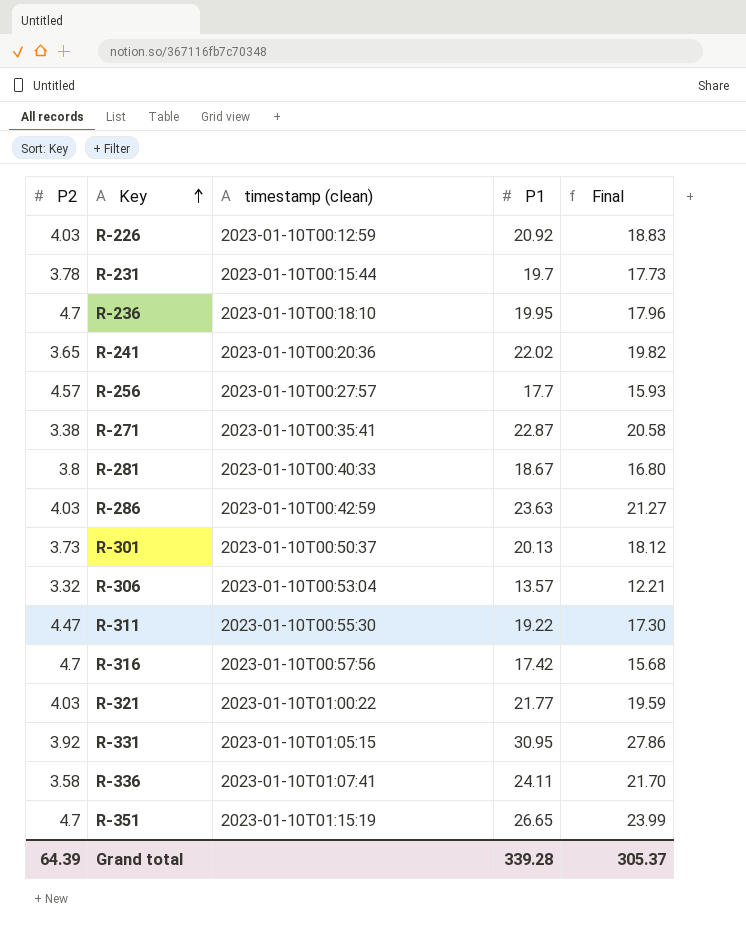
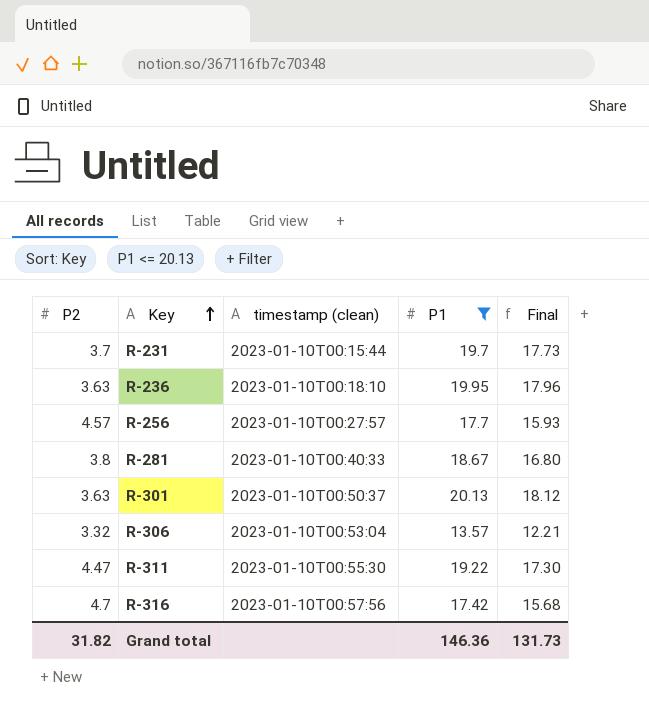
filter: none -> P1 <= 20.13
R-231 | P2: 3.78 -> 3.7
R-236 | P2: 4.7 -> 3.63
R-301 | P2: 3.73 -> 3.63
Grand total | P2: 64.39 -> 31.82
Grand total | P1: 339.28 -> 146.36
Grand total | Final: 305.37 -> 131.73

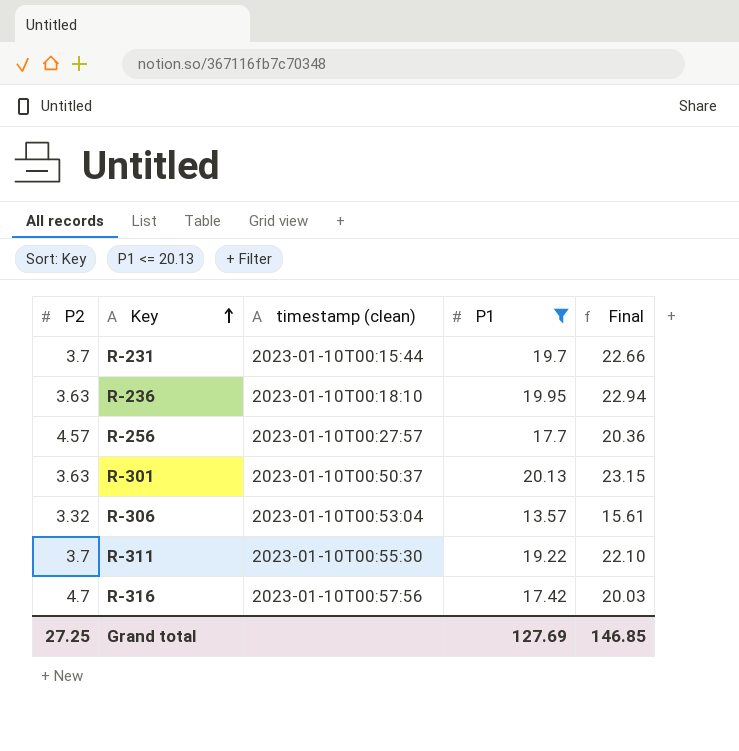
column Final | formula: [P1] * 0.9 -> [P1] * 1.15
row R-281: 3.8 | 2023-01-10T00:40:33 | 18.67 | 16.80 -> none
R-311 | P2: 4.47 -> 3.7
Grand total | P2: 31.82 -> 27.25
Grand total | P1: 146.36 -> 127.69
Grand total | Final: 131.73 -> 146.85

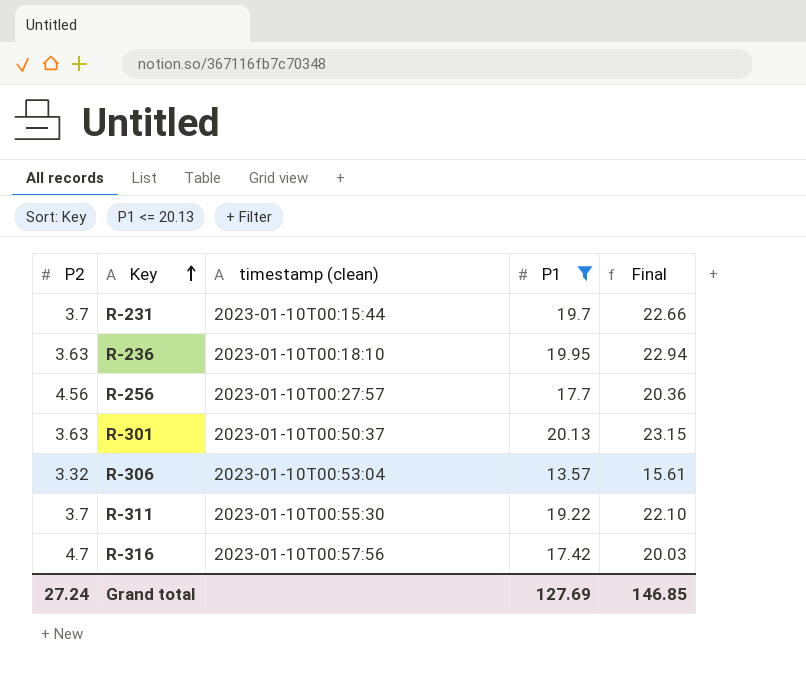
R-256 | P2: 4.57 -> 4.56
Grand total | P2: 27.25 -> 27.24

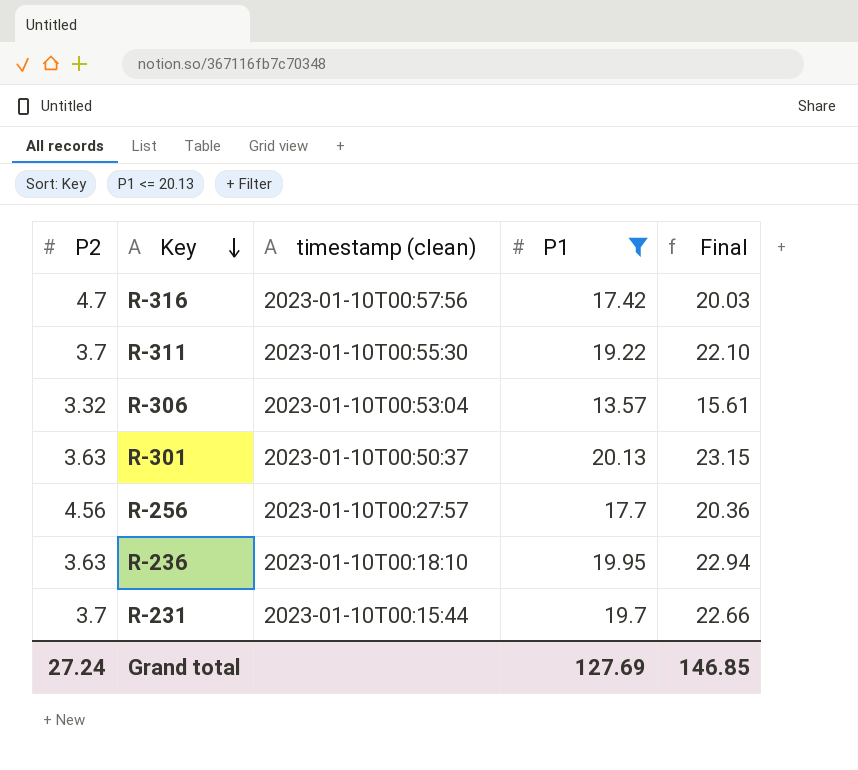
row order: Key ascending -> Key descending

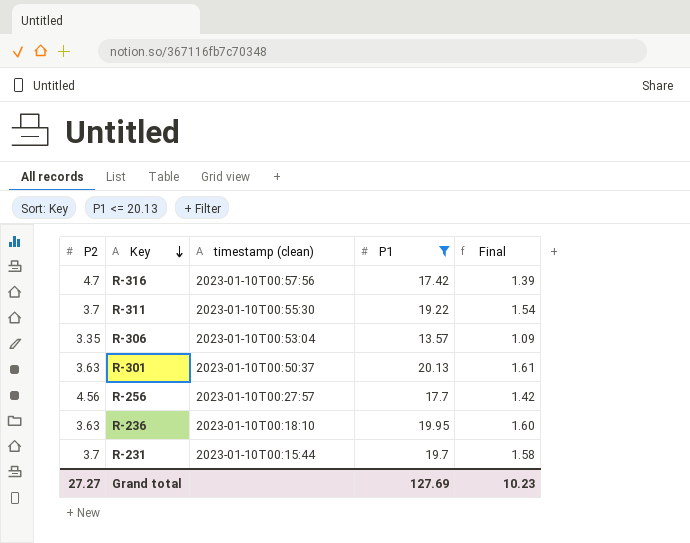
column Final | formula: [P1] * 1.15 -> [P1] * 0.08
R-306 | P2: 3.32 -> 3.35
Grand total | P2: 27.24 -> 27.27
Grand total | Final: 146.85 -> 10.23

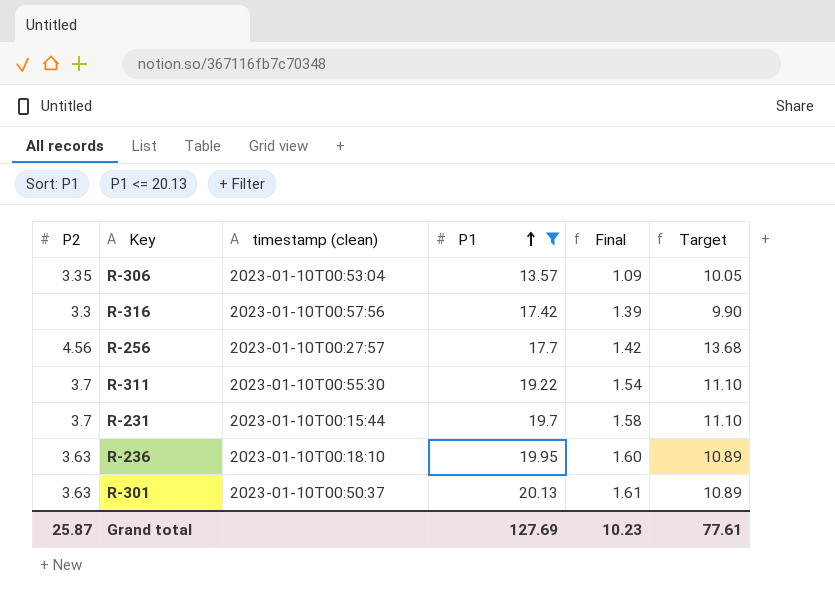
row order: Key descending -> P1 ascending
column Target | formula: none -> [P2] * 3
R-316 | P2: 4.7 -> 3.3
Grand total | P2: 27.27 -> 25.87

